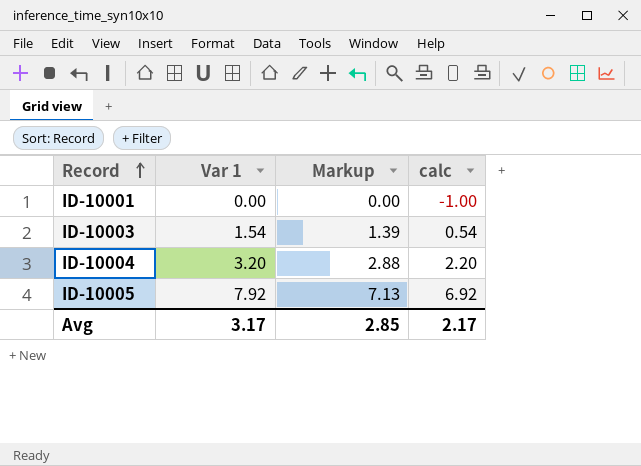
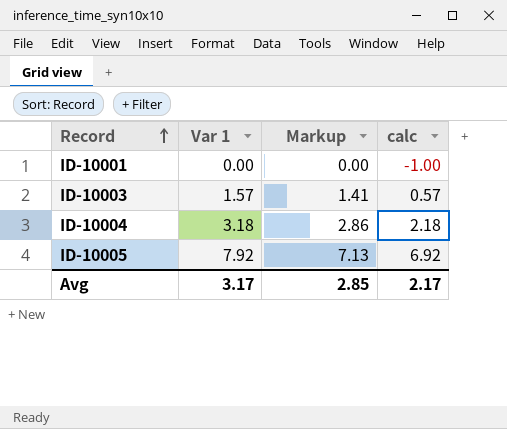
ID-10003 | Var 1: 1.54 -> 1.57
ID-10003 | Markup: 1.39 -> 1.41
ID-10003 | calc: 0.54 -> 0.57
ID-10004 | Var 1: 3.20 -> 3.18
ID-10004 | Markup: 2.88 -> 2.86
ID-10004 | calc: 2.20 -> 2.18

